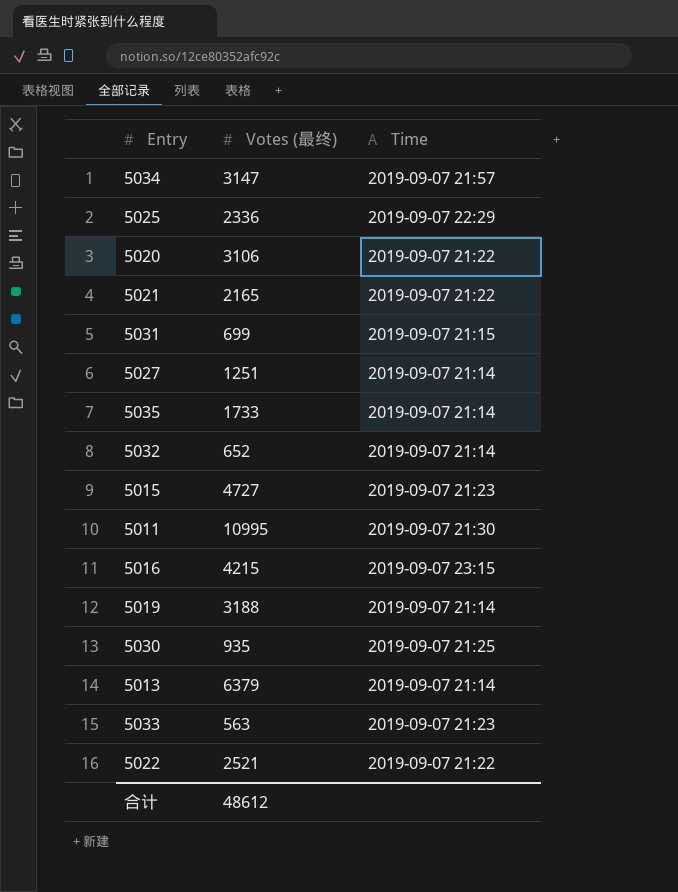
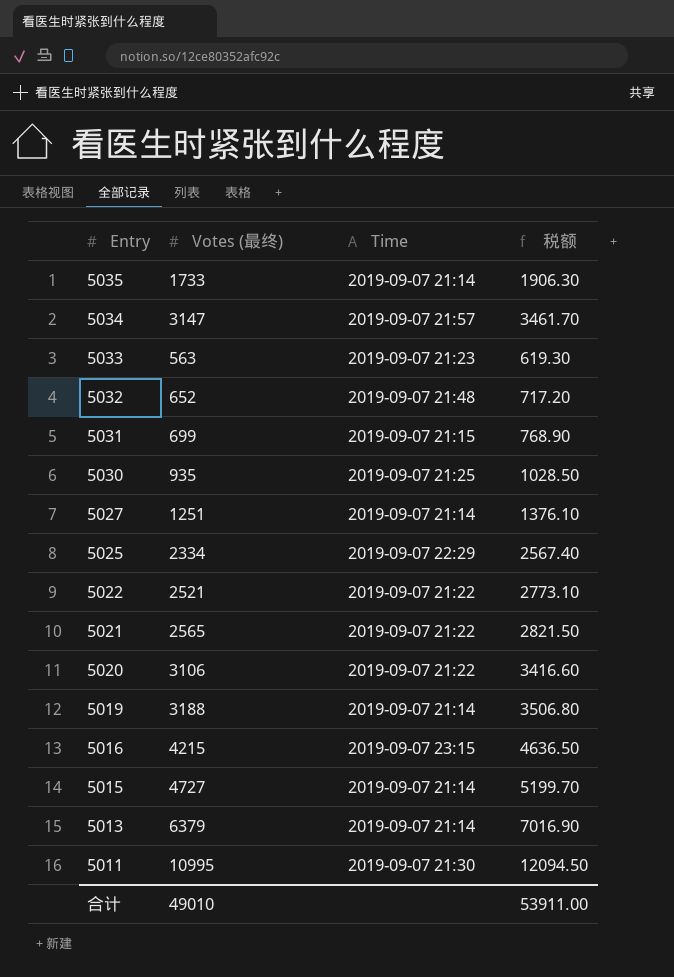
row order: none -> Entry descending
column 税额 | formula: none -> [Votes (最终)] * 1.1
5032 | Time: 2019-09-07 21:14 -> 2019-09-07 21:48
5025 | Votes (最终): 2336 -> 2334
5021 | Votes (最终): 2165 -> 2565
5015 | Time: 2019-09-07 21:23 -> 2019-09-07 21:14
合计 | Votes (最终): 48612 -> 49010

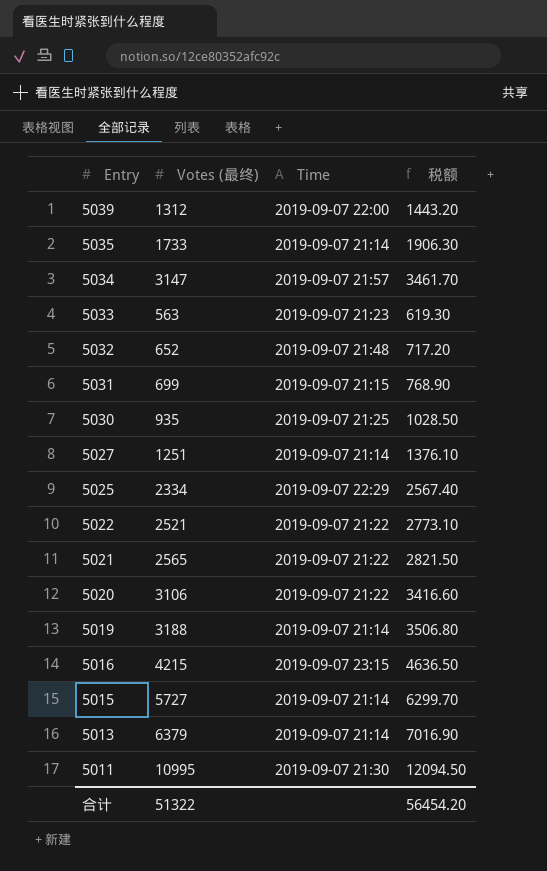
row 5039: none -> 1312 | 2019-09-07 22:00 | 1443.20
5015 | Votes (最终): 4727 -> 5727
5015 | 税额: 5199.70 -> 6299.70
合计 | Votes (最终): 49010 -> 51322
合计 | 税额: 53911.00 -> 56454.20

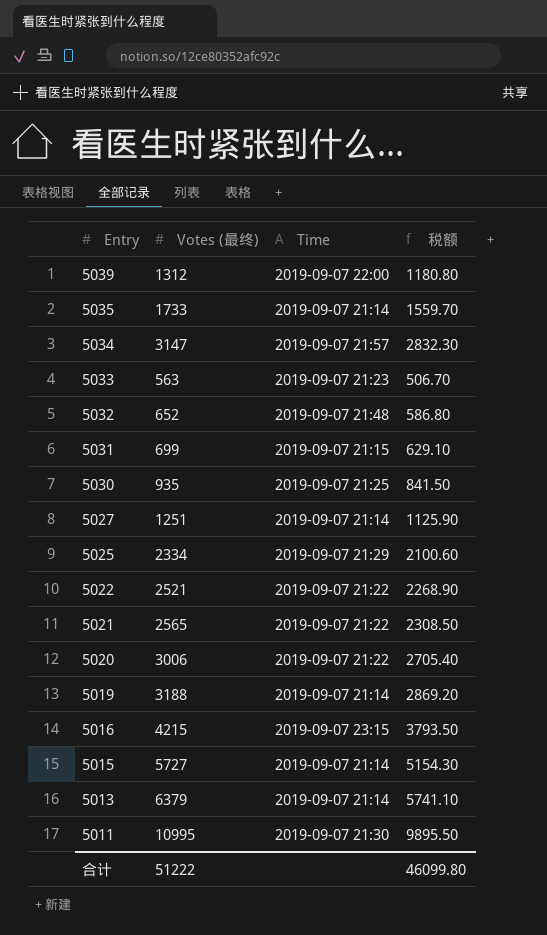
column 税额 | formula: [Votes (最终)] * 1.1 -> [Votes (最终)] * 0.9
5025 | Time: 2019-09-07 22:29 -> 2019-09-07 21:29
5020 | Votes (最终): 3106 -> 3006
合计 | Votes (最终): 51322 -> 51222
合计 | 税额: 56454.20 -> 46099.80

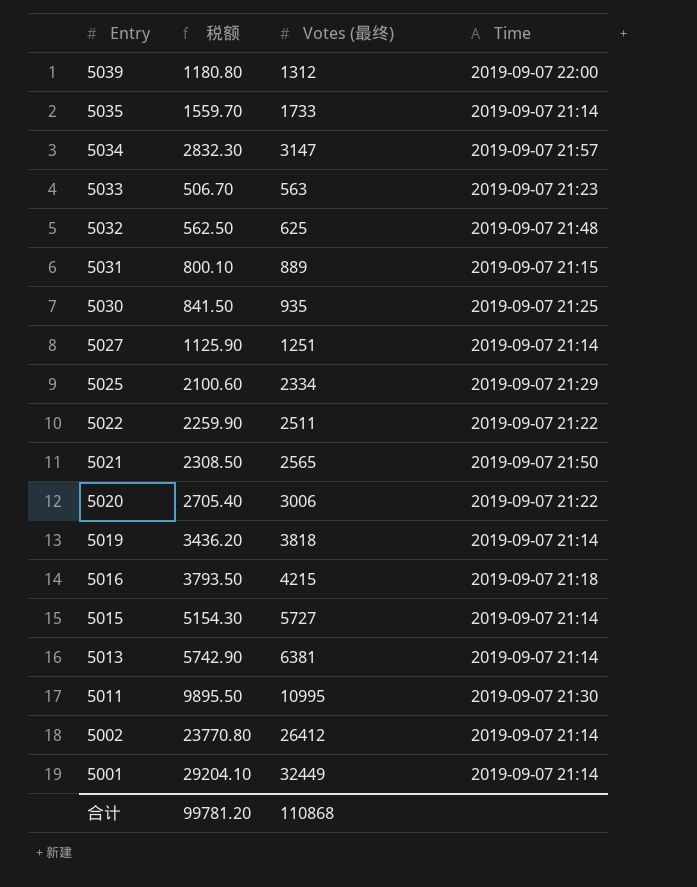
column 税额 | position: 4 -> 2
5032 | 税额: 586.80 -> 562.50
5032 | Votes (最终): 652 -> 625
5031 | 税额: 629.10 -> 800.10
5031 | Votes (最终): 699 -> 889
5022 | 税额: 2268.90 -> 2259.90
5022 | Votes (最终): 2521 -> 2511
5021 | Time: 2019-09-07 21:22 -> 2019-09-07 21:50
5019 | 税额: 2869.20 -> 3436.20
5019 | Votes (最终): 3188 -> 3818
5016 | Time: 2019-09-07 23:15 -> 2019-09-07 21:18
5013 | 税额: 5741.10 -> 5742.90
5013 | Votes (最终): 6379 -> 6381
row 5002: none -> 23770.80 | 26412 | 2019-09-07 21:14
row 5001: none -> 29204.10 | 32449 | 2019-09-07 21:14
合计 | 税额: 46099.80 -> 99781.20
合计 | Votes (最终): 51222 -> 110868

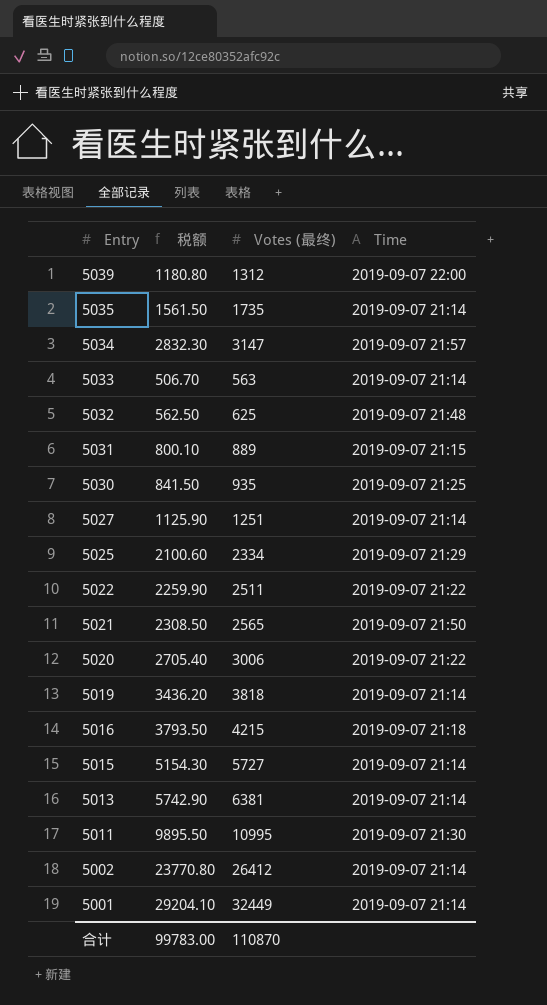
5035 | 税额: 1559.70 -> 1561.50
5035 | Votes (最终): 1733 -> 1735
5033 | Time: 2019-09-07 21:23 -> 2019-09-07 21:14
合计 | 税额: 99781.20 -> 99783.00
合计 | Votes (最终): 110868 -> 110870

